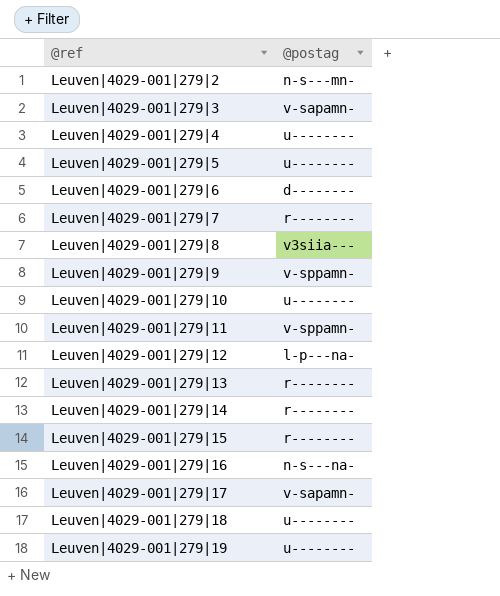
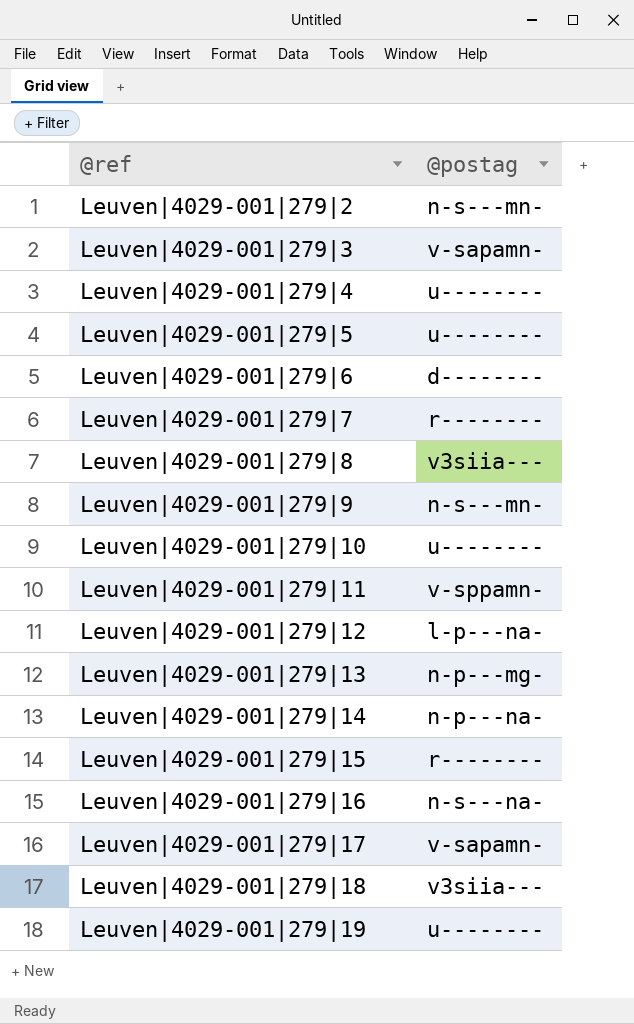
Leuven|4029-001|279|9 | @postag: v-sppamn- -> n-s---mn-
Leuven|4029-001|279|13 | @postag: r-------- -> n-p---mg-
Leuven|4029-001|279|14 | @postag: r-------- -> n-p---na-
Leuven|4029-001|279|18 | @postag: u-------- -> v3siia---

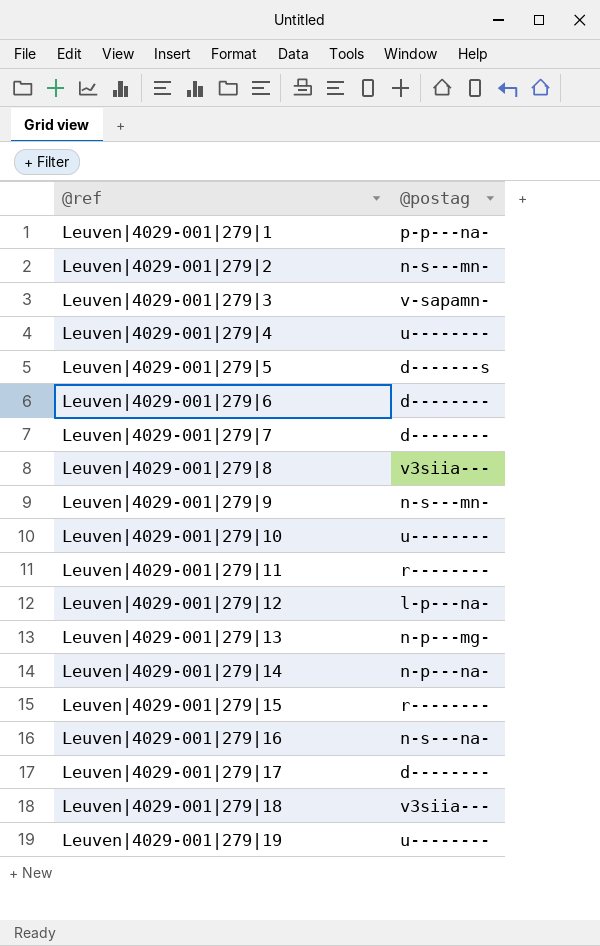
row Leuven|4029-001|279|1: none -> p-p---na-
Leuven|4029-001|279|5 | @postag: u-------- -> d-------s
Leuven|4029-001|279|7 | @postag: r-------- -> d--------
Leuven|4029-001|279|11 | @postag: v-sppamn- -> r--------
Leuven|4029-001|279|17 | @postag: v-sapamn- -> d--------

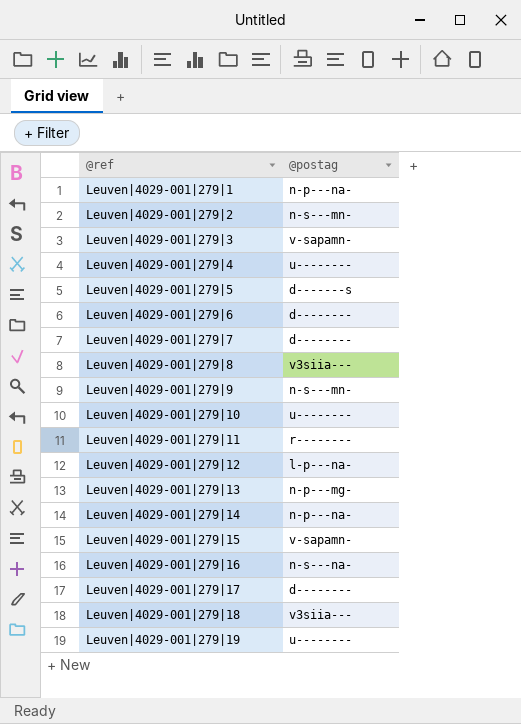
Leuven|4029-001|279|1 | @postag: p-p---na- -> n-p---na-
Leuven|4029-001|279|15 | @postag: r-------- -> v-sapamn-

